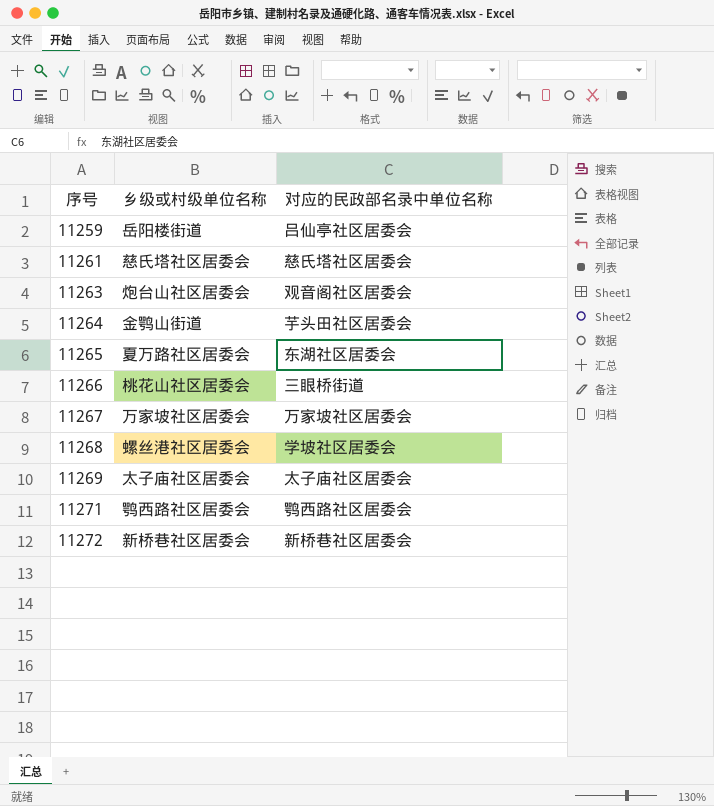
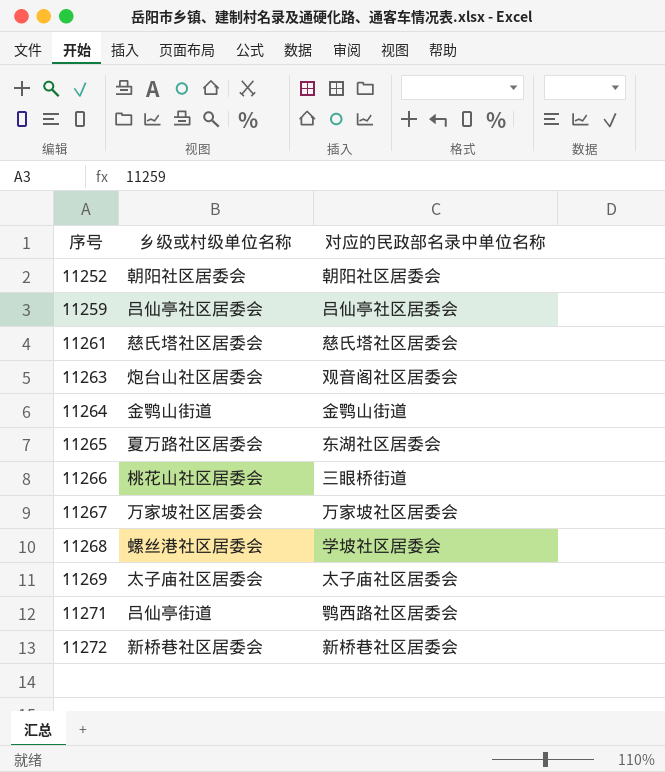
row 11252: none -> 朝阳社区居委会 | 朝阳社区居委会
11259 | 乡级或村级单位名称: 岳阳楼街道 -> 吕仙亭社区居委会
11264 | 对应的民政部名录中单位名称: 芋头田社区居委会 -> 金鹗山街道
11271 | 乡级或村级单位名称: 鹗西路社区居委会 -> 吕仙亭街道

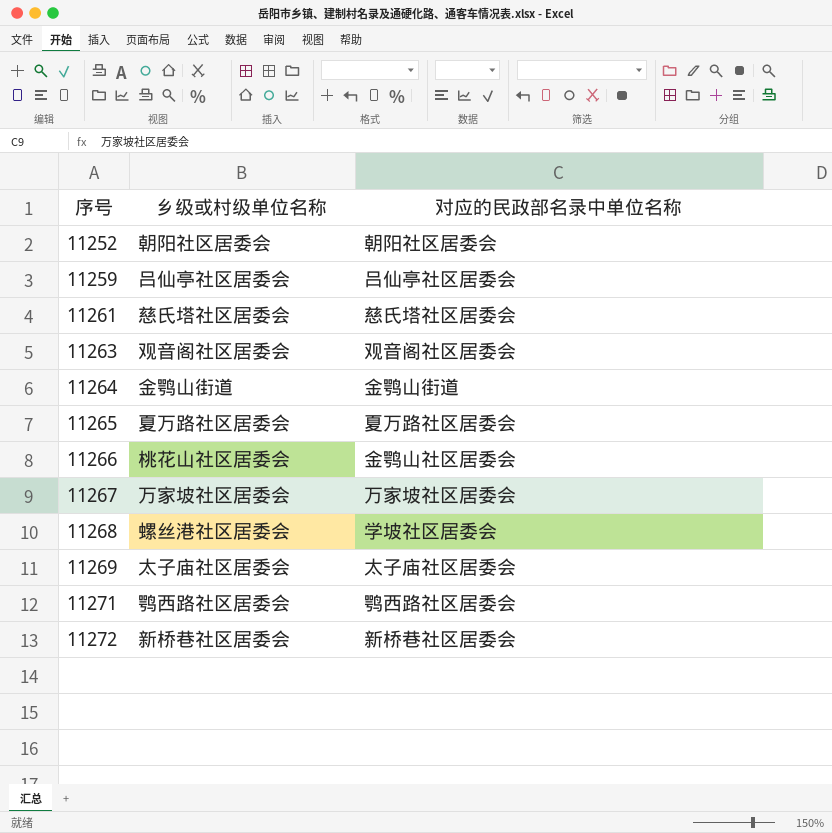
11263 | 乡级或村级单位名称: 炮台山社区居委会 -> 观音阁社区居委会
11265 | 对应的民政部名录中单位名称: 东湖社区居委会 -> 夏万路社区居委会
11266 | 对应的民政部名录中单位名称: 三眼桥街道 -> 金鹗山社区居委会
11271 | 乡级或村级单位名称: 吕仙亭街道 -> 鹗西路社区居委会

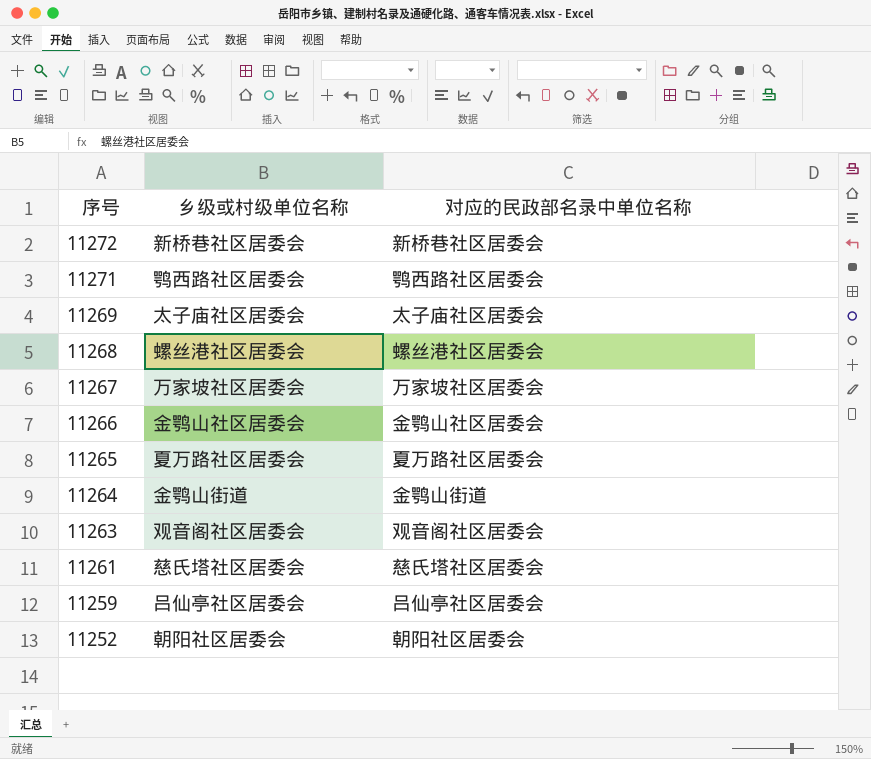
row order: 序号 ascending -> 序号 descending
11268 | 对应的民政部名录中单位名称: 学坡社区居委会 -> 螺丝港社区居委会
11266 | 乡级或村级单位名称: 桃花山社区居委会 -> 金鹗山社区居委会

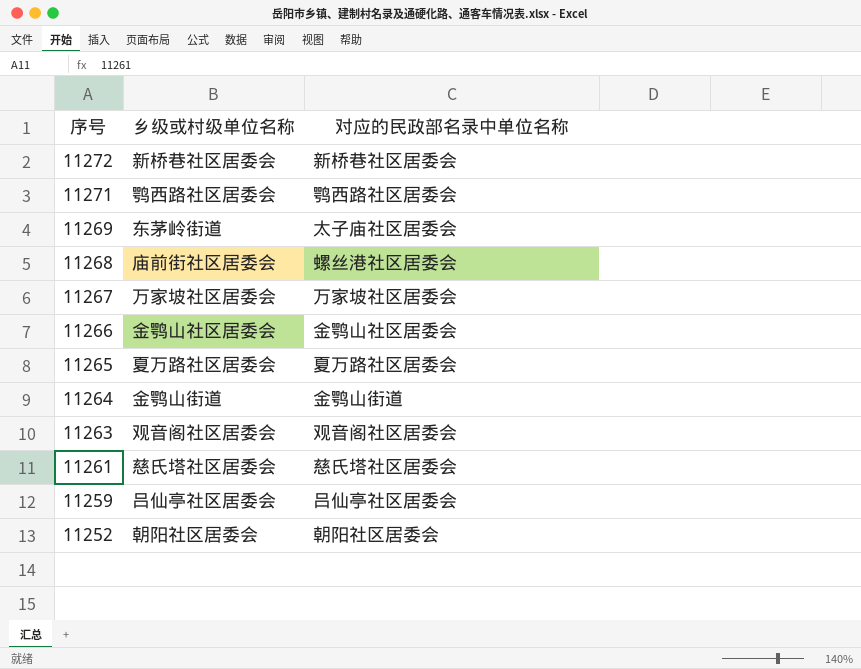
11269 | 乡级或村级单位名称: 太子庙社区居委会 -> 东茅岭街道
11268 | 乡级或村级单位名称: 螺丝港社区居委会 -> 庙前街社区居委会

